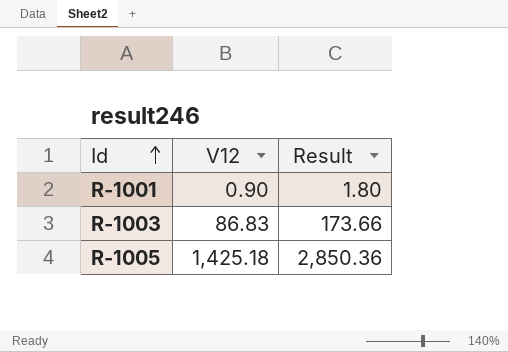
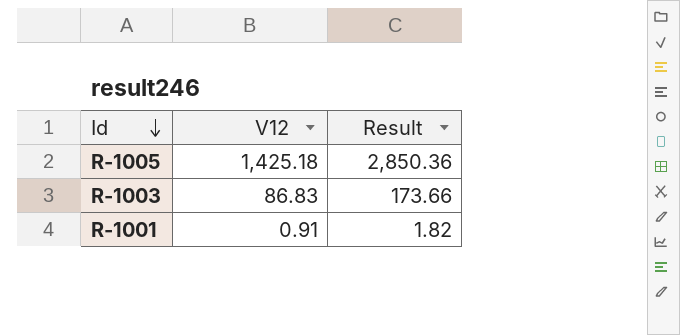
row order: Id ascending -> Id descending
R-1001 | V12: 0.90 -> 0.91
R-1001 | Result: 1.80 -> 1.82

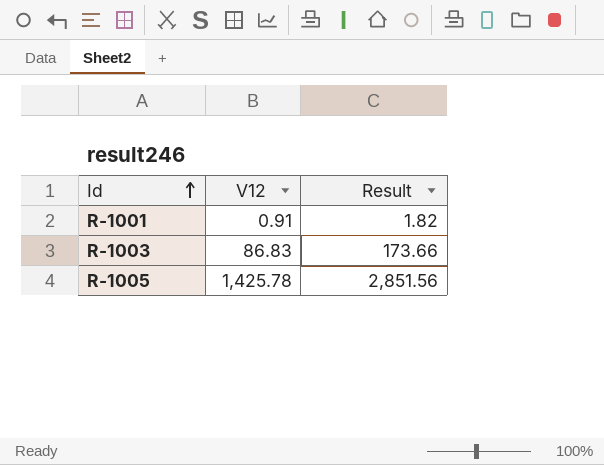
row order: Id descending -> Id ascending
R-1005 | V12: 1,425.18 -> 1,425.78
R-1005 | Result: 2,850.36 -> 2,851.56

